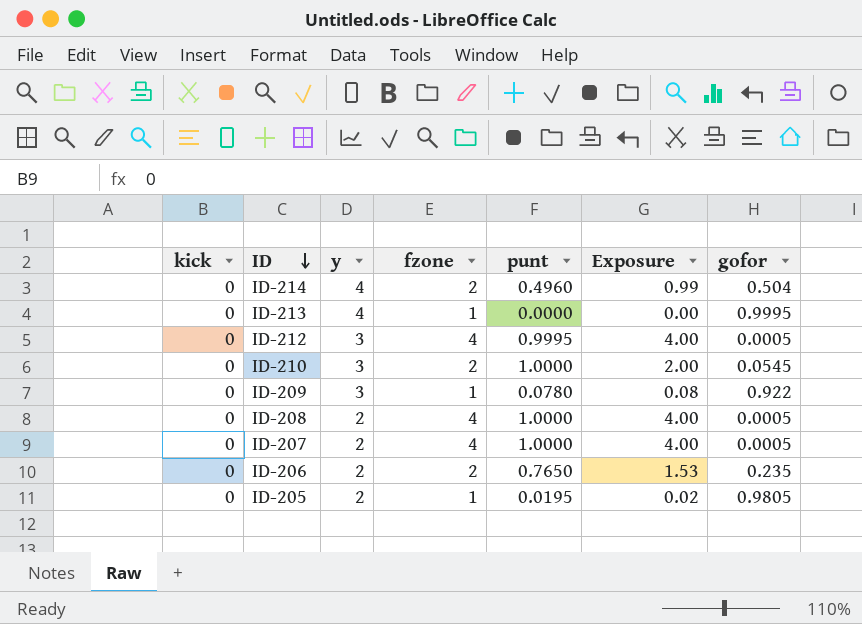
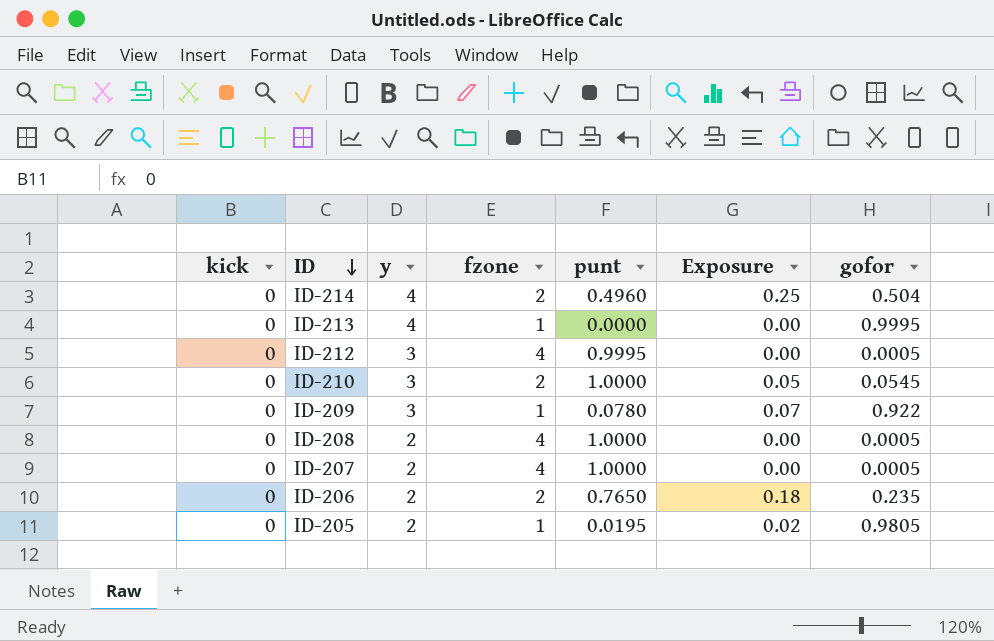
column Exposure | formula: [fzone] * [punt] -> [punt] * [gofor]

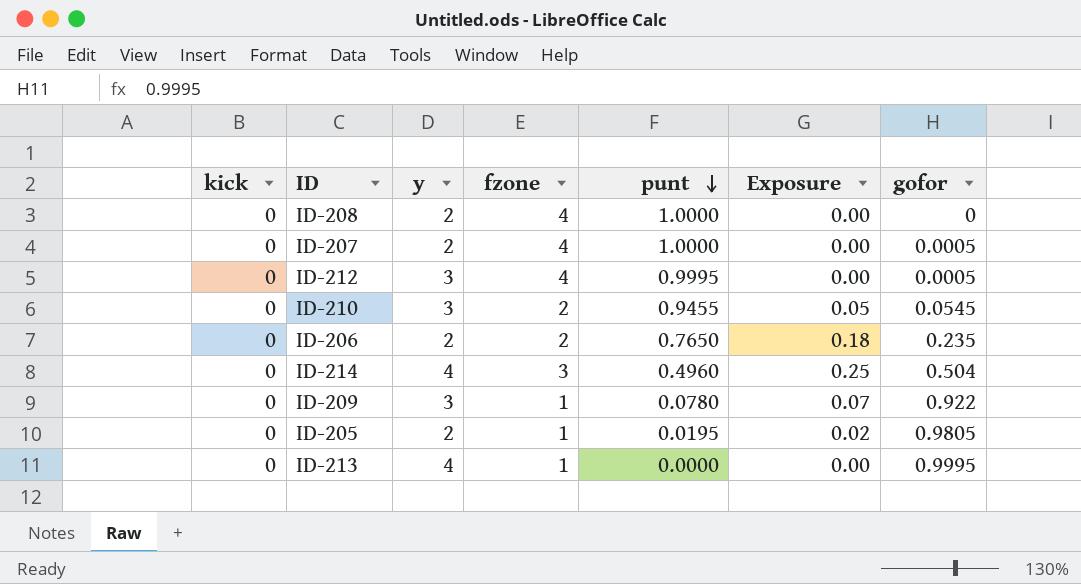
row order: ID descending -> punt descending
ID-208 | gofor: 0.0005 -> 0
ID-210 | punt: 1.0000 -> 0.9455
ID-214 | fzone: 2 -> 3

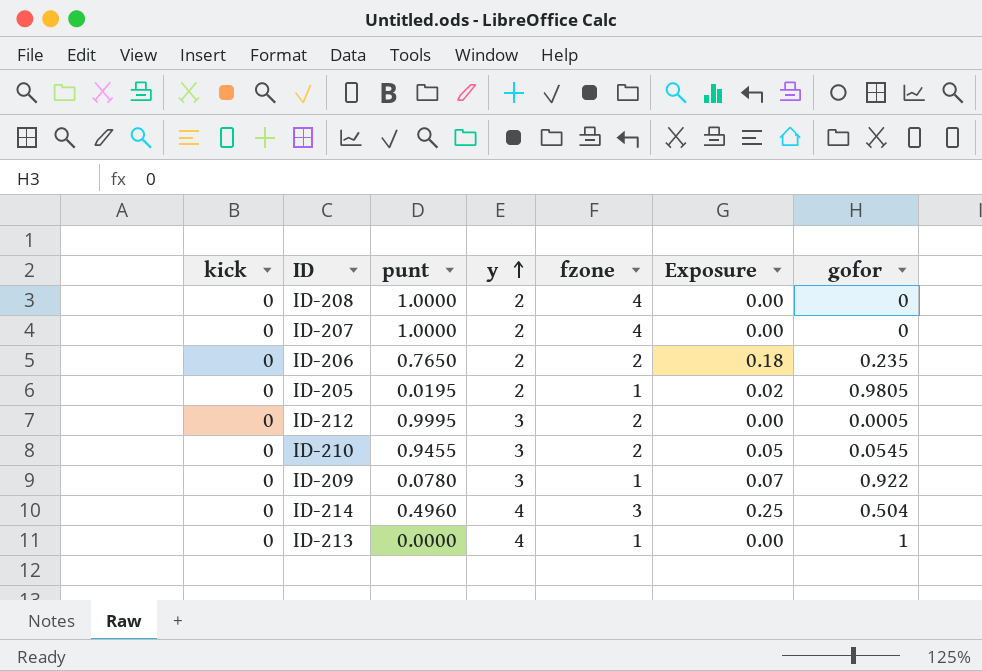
row order: punt descending -> y ascending
column punt | position: 5 -> 3
ID-207 | gofor: 0.0005 -> 0
ID-212 | fzone: 4 -> 2
ID-213 | gofor: 0.9995 -> 1

